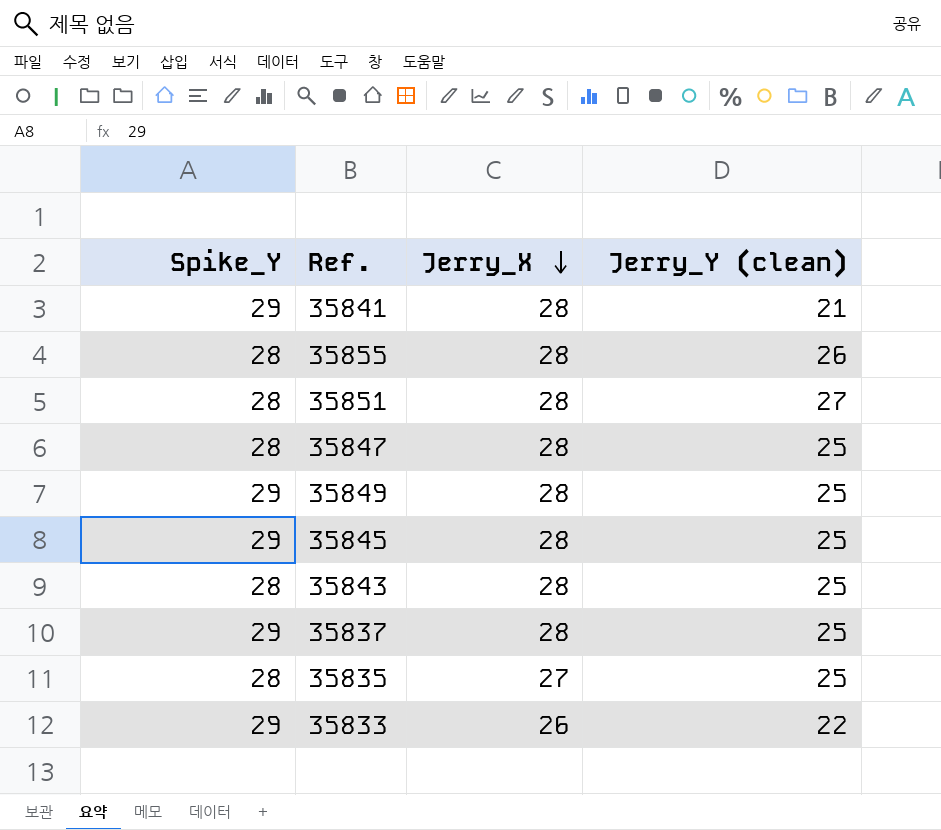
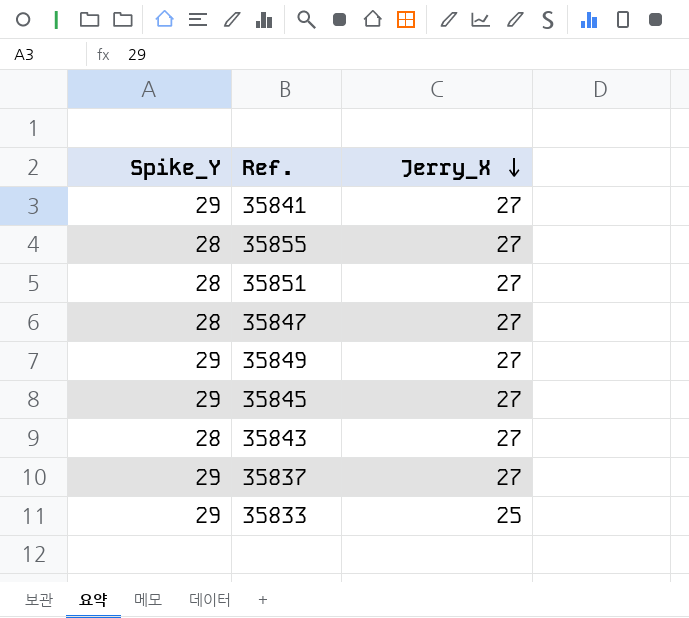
column Jerry_Y (clean) | position: 4 -> none
row 35835: 28 | 27 | 25 -> none
35841 | Jerry_X: 28 -> 27
35855 | Jerry_X: 28 -> 27
35851 | Jerry_X: 28 -> 27
35847 | Jerry_X: 28 -> 27
35849 | Jerry_X: 28 -> 27
35845 | Jerry_X: 28 -> 27
35843 | Jerry_X: 28 -> 27
35837 | Jerry_X: 28 -> 27
35833 | Jerry_X: 26 -> 25

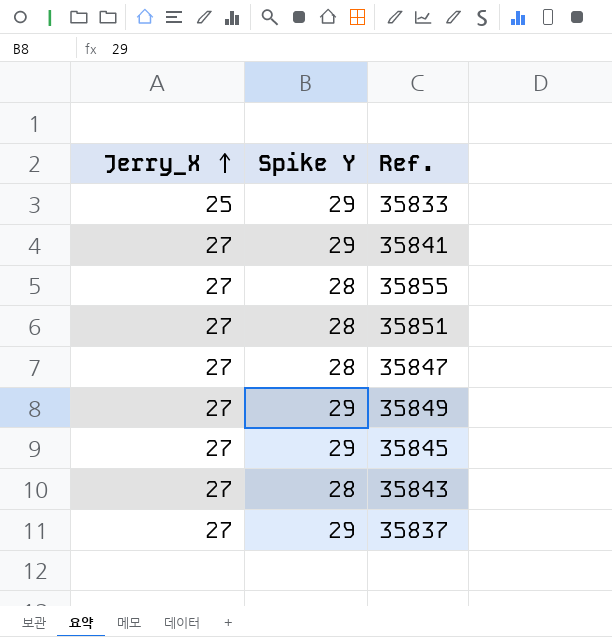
row order: Jerry_X descending -> Jerry_X ascending
column Jerry_X | position: 3 -> 1
column name: Spike_Y -> Spike Y

